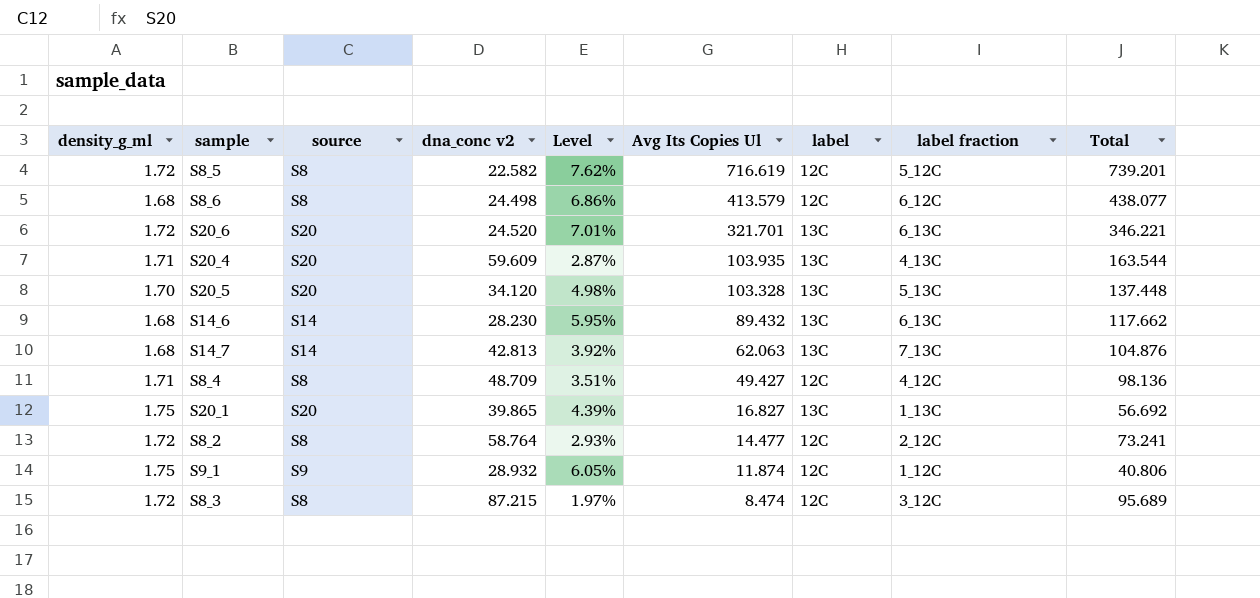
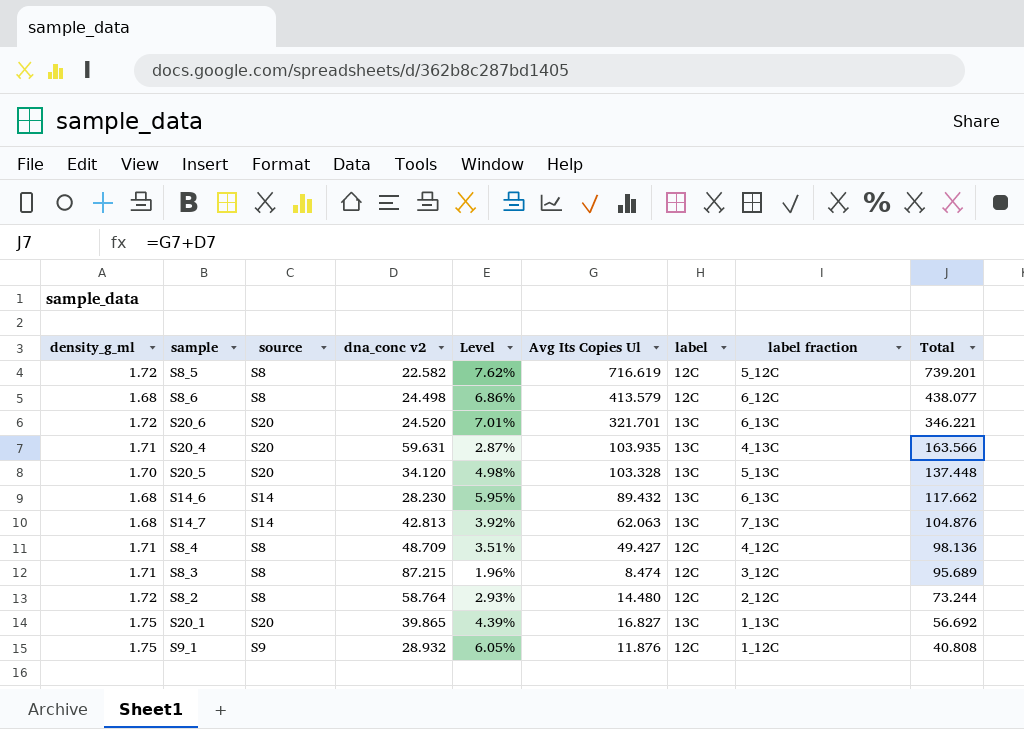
row order: Avg Its Copies Ul descending -> Total descending
S20_4 | dna_conc v2: 59.609 -> 59.631
S20_4 | Total: 163.544 -> 163.566
S8_3 | density_g_ml: 1.72 -> 1.71
S8_3 | Level: 1.97% -> 1.96%
S8_2 | Avg Its Copies Ul: 14.477 -> 14.480
S8_2 | Total: 73.241 -> 73.244
S9_1 | Avg Its Copies Ul: 11.874 -> 11.876
S9_1 | Total: 40.806 -> 40.808

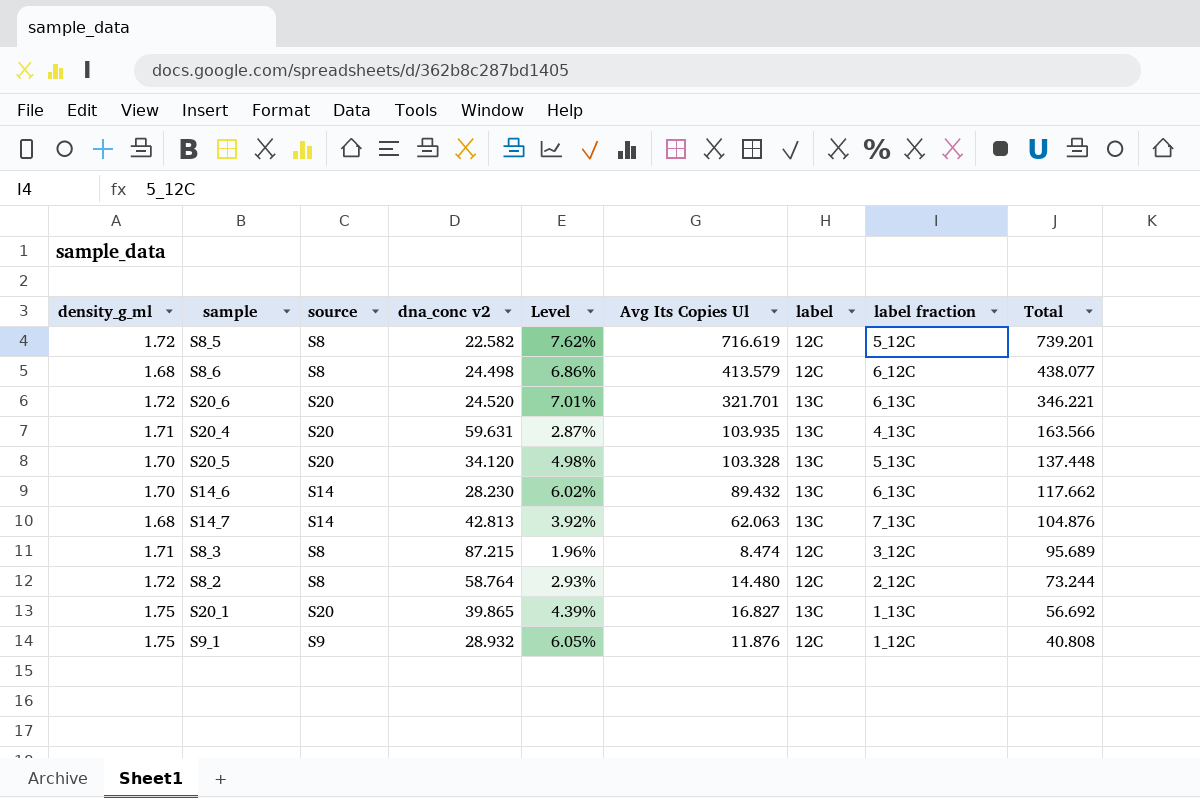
row S8_4: 1.71 | S8 | 48.709 | 3.51% | 49.427 | 12C | 4_12C | 98.136 -> none
S14_6 | density_g_ml: 1.68 -> 1.70
S14_6 | Level: 5.95% -> 6.02%

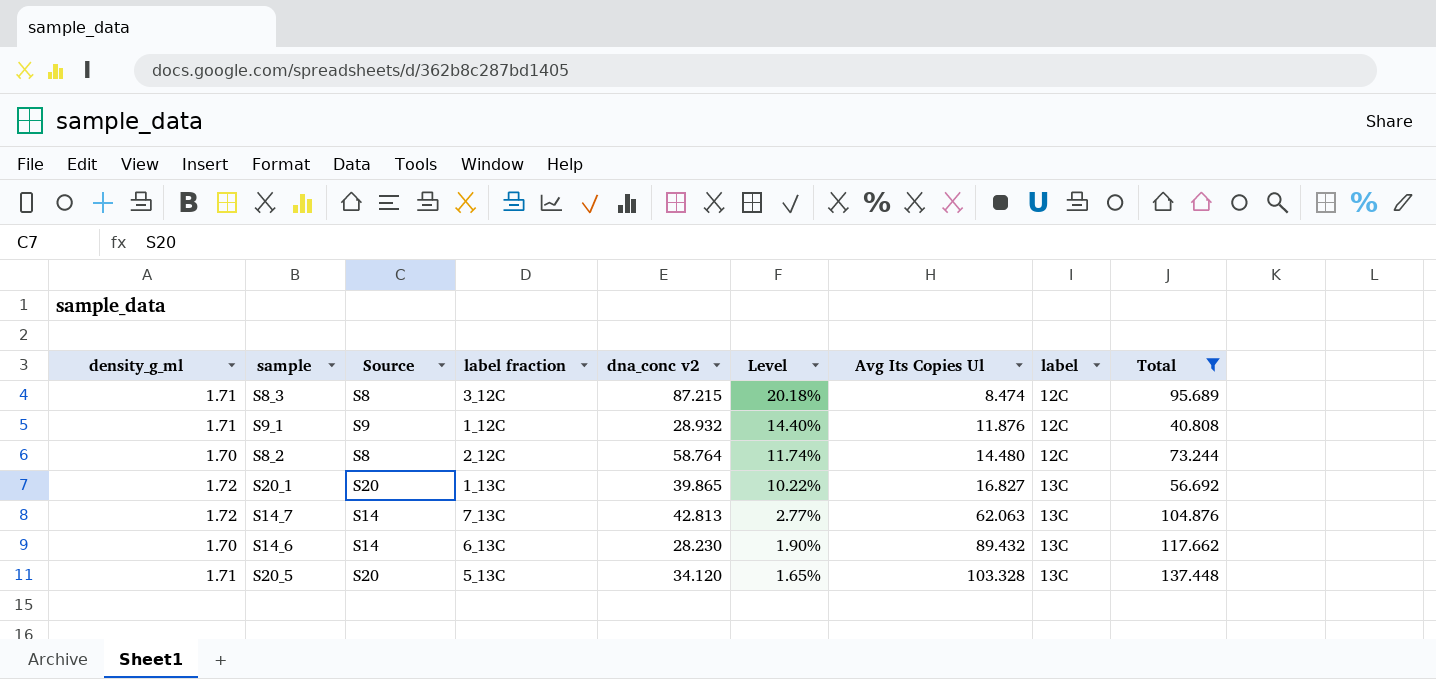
filter: none -> Total <= 137.448
row order: Total descending -> Level descending
column name: source -> Source
column label fraction | position: 8 -> 4
column Level | formula: [density_g_ml] / [dna_conc v2] -> [density_g_ml] / [Avg Its Copies Ul]
S9_1 | density_g_ml: 1.75 -> 1.71
S8_2 | density_g_ml: 1.72 -> 1.70
S20_1 | density_g_ml: 1.75 -> 1.72
S14_7 | density_g_ml: 1.68 -> 1.72
S20_5 | density_g_ml: 1.70 -> 1.71

